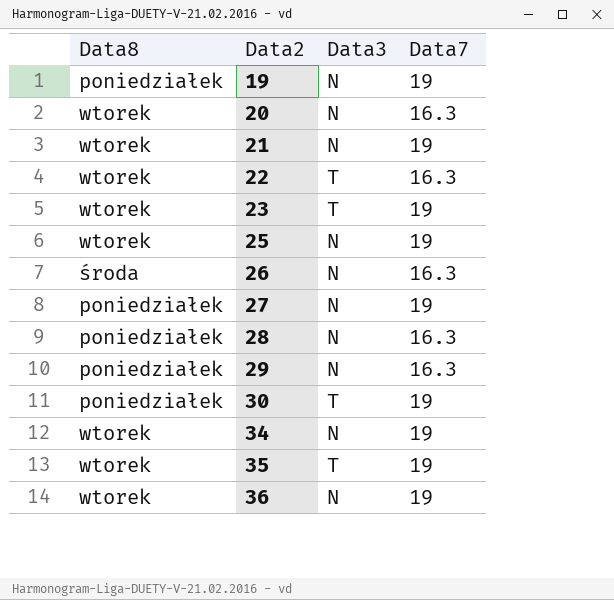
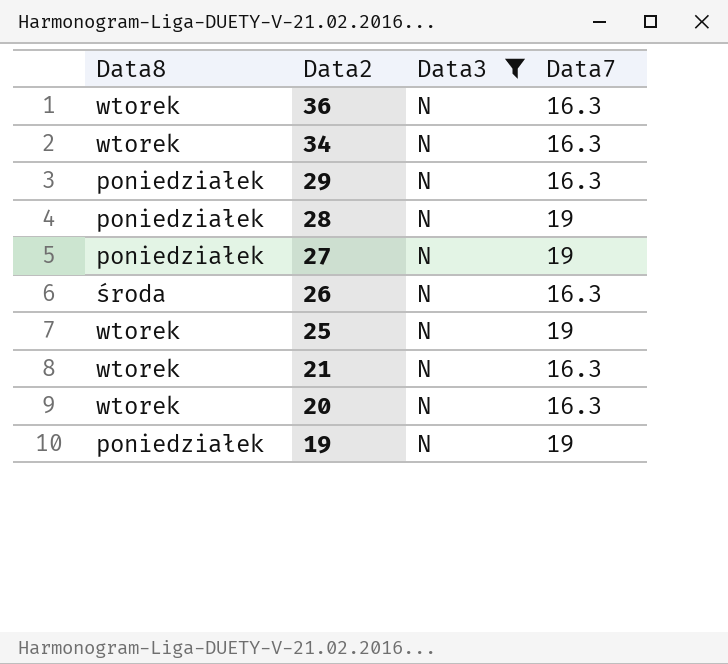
filter: none -> Data3 = N
row order: Data2 ascending -> Data2 descending
36 | Data7: 19 -> 16.3
34 | Data7: 19 -> 16.3
28 | Data7: 16.3 -> 19
21 | Data7: 19 -> 16.3

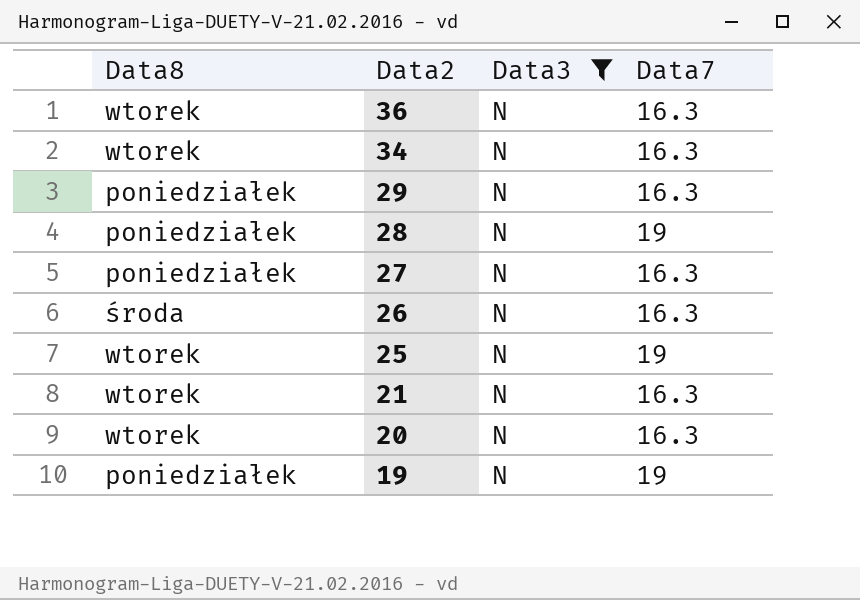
27 | Data7: 19 -> 16.3

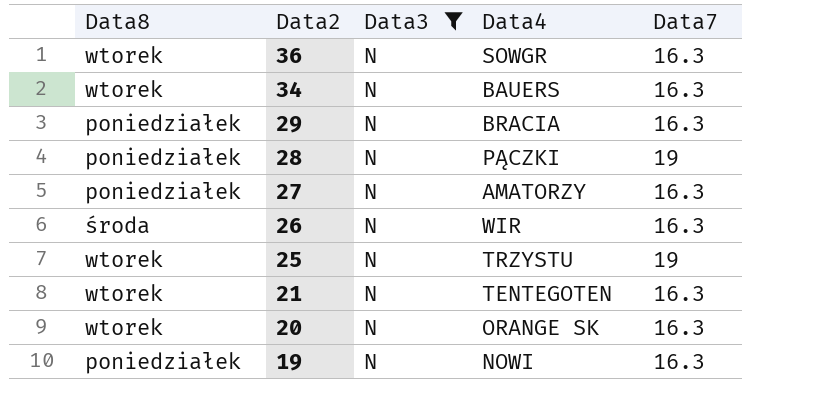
column Data4 | position: none -> 4
19 | Data7: 19 -> 16.3

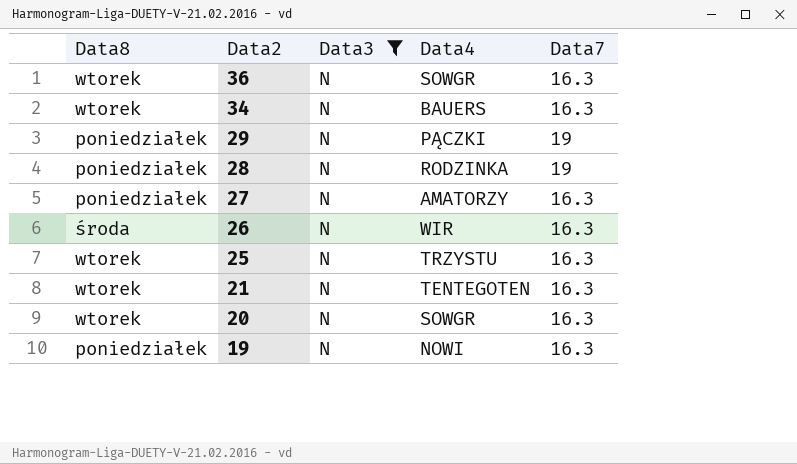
29 | Data4: BRACIA -> PĄCZKI
29 | Data7: 16.3 -> 19
28 | Data4: PĄCZKI -> RODZINKA
25 | Data7: 19 -> 16.3
20 | Data4: ORANGE SK -> SOWGR

